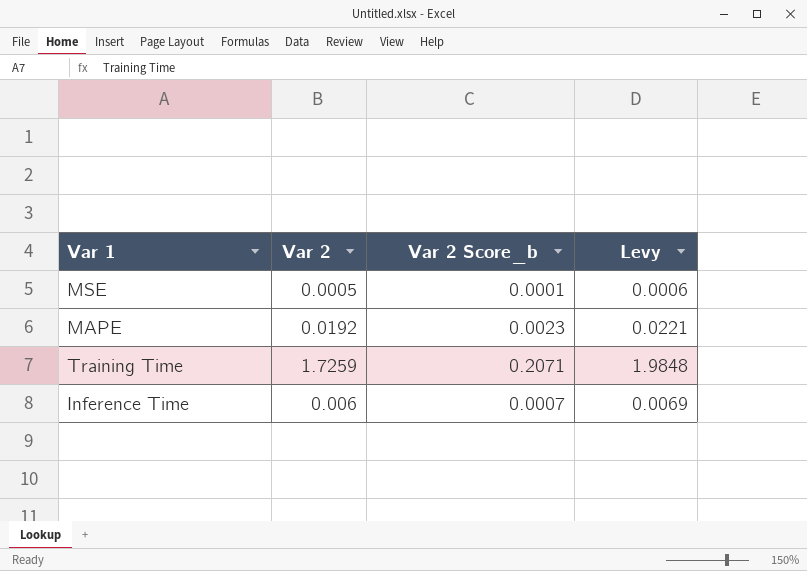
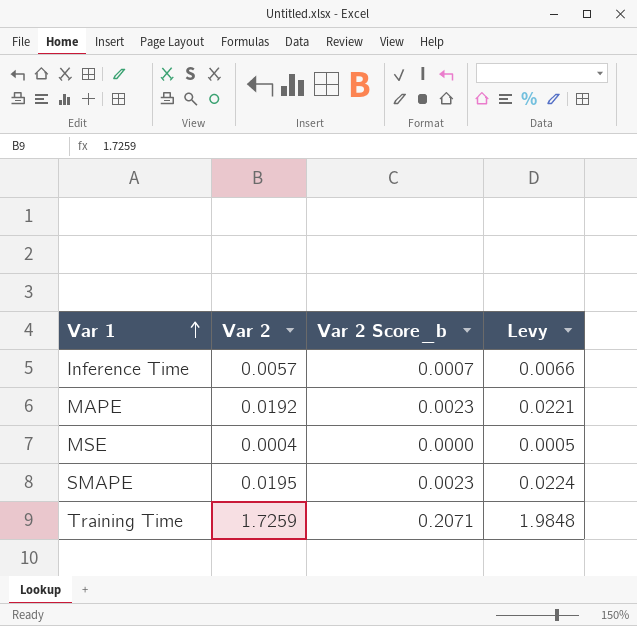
row order: none -> Var 1 ascending
Inference Time | Var 2: 0.006 -> 0.0057
Inference Time | Levy: 0.0069 -> 0.0066
MSE | Var 2: 0.0005 -> 0.0004
MSE | Var 2 Score_b: 0.0001 -> 0.0000
MSE | Levy: 0.0006 -> 0.0005
row SMAPE: none -> 0.0195 | 0.0023 | 0.0224

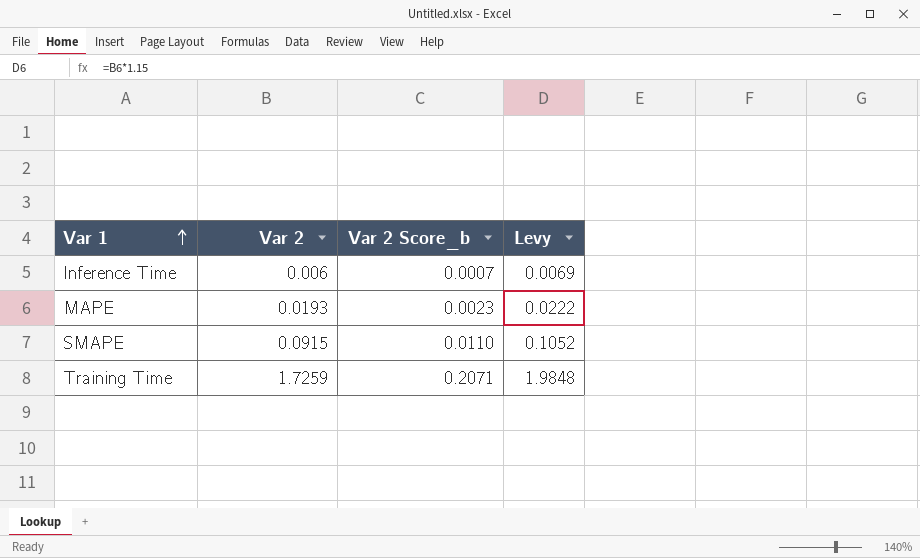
row MSE: 0.0004 | 0.0000 | 0.0005 -> none
Inference Time | Var 2: 0.0057 -> 0.006
Inference Time | Levy: 0.0066 -> 0.0069
MAPE | Var 2: 0.0192 -> 0.0193
MAPE | Levy: 0.0221 -> 0.0222
SMAPE | Var 2: 0.0195 -> 0.0915
SMAPE | Var 2 Score_b: 0.0023 -> 0.0110
SMAPE | Levy: 0.0224 -> 0.1052

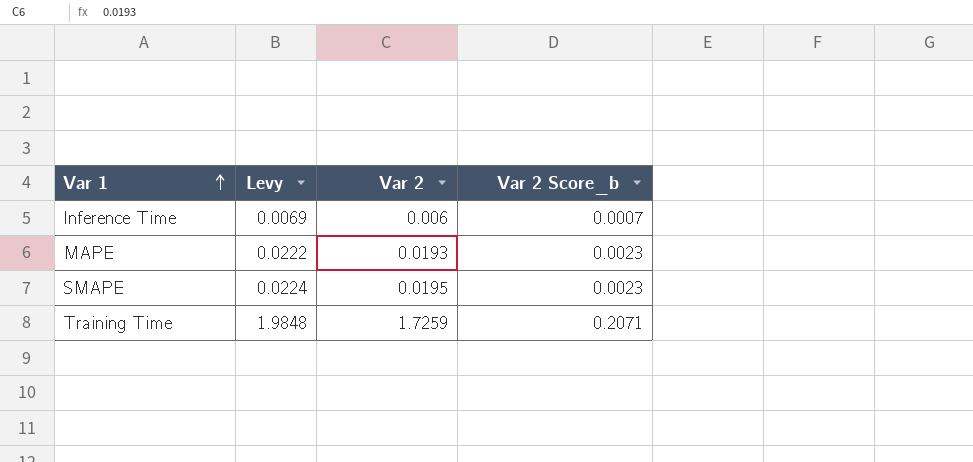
column Levy | position: 4 -> 2
SMAPE | Levy: 0.1052 -> 0.0224
SMAPE | Var 2: 0.0915 -> 0.0195
SMAPE | Var 2 Score_b: 0.0110 -> 0.0023

